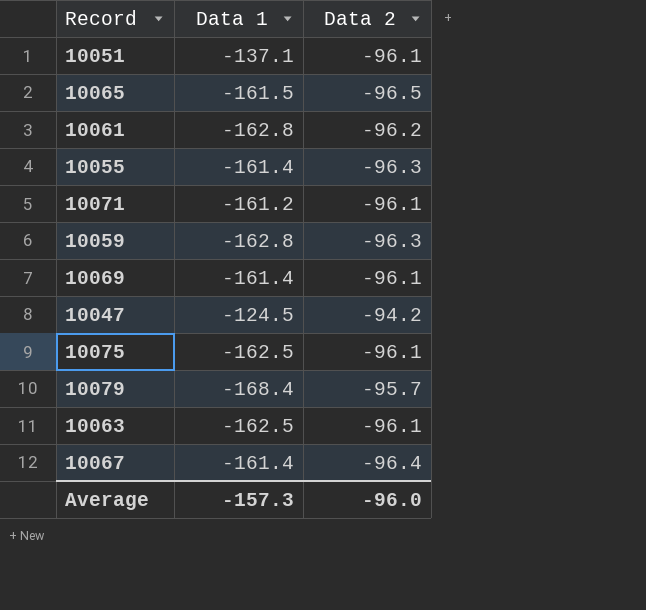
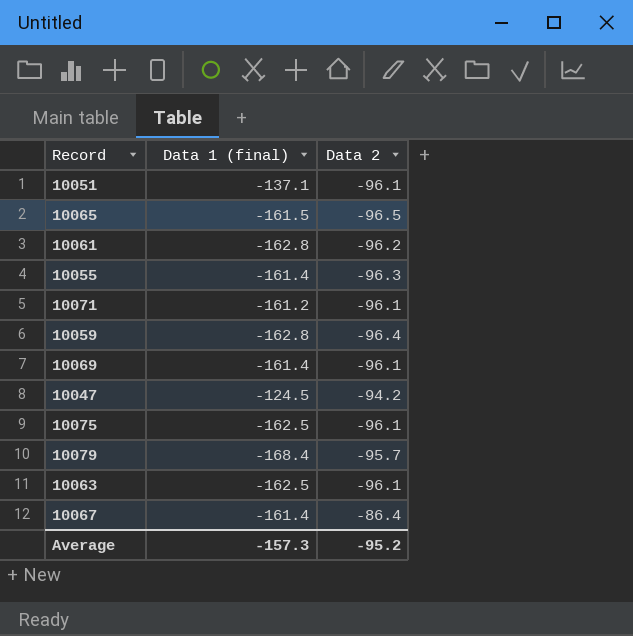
column name: Data 1 -> Data 1 (final)
10059 | Data 2: -96.3 -> -96.4
10067 | Data 2: -96.4 -> -86.4
Average | Data 2: -96.0 -> -95.2

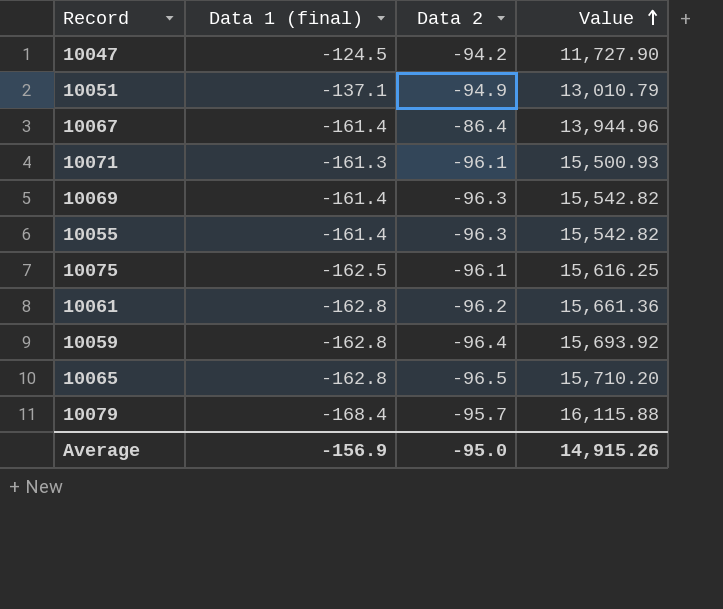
row order: none -> Value ascending
column Value | formula: none -> [Data 1 (final)] * [Data 2]
row 10063: -162.5 | -96.1 -> none
10051 | Data 2: -96.1 -> -94.9
10071 | Data 1 (final): -161.2 -> -161.3
10069 | Data 2: -96.1 -> -96.3
10065 | Data 1 (final): -161.5 -> -162.8
Average | Data 1 (final): -157.3 -> -156.9
Average | Data 2: -95.2 -> -95.0

